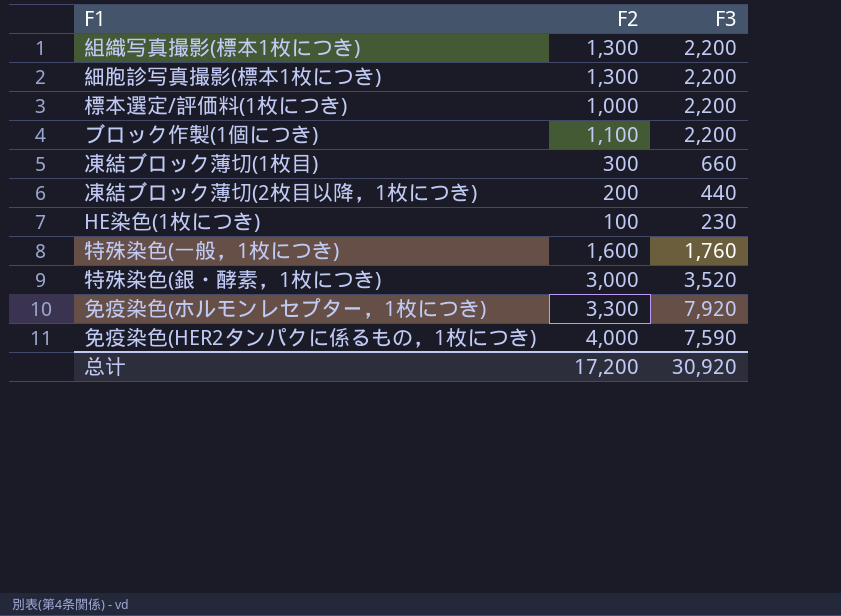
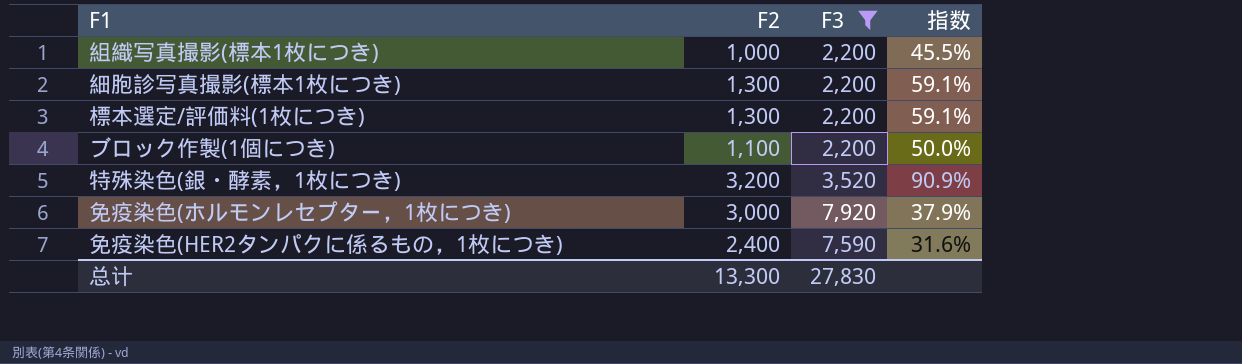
filter: none -> F3 >= 2,200
column 指数 | formula: none -> [F2] / [F3]
組織写真撮影(標本1枚につき) | F2: 1,300 -> 1,000
標本選定/評価料(1枚につき) | F2: 1,000 -> 1,300
特殊染色(銀・酵素，1枚につき) | F2: 3,000 -> 3,200
免疫染色(ホルモンレセプター，1枚につき) | F2: 3,300 -> 3,000
免疫染色(HER2タンパクに係るもの，1枚につき) | F2: 4,000 -> 2,400
总计 | F2: 17,200 -> 13,300
总计 | F3: 30,920 -> 27,830

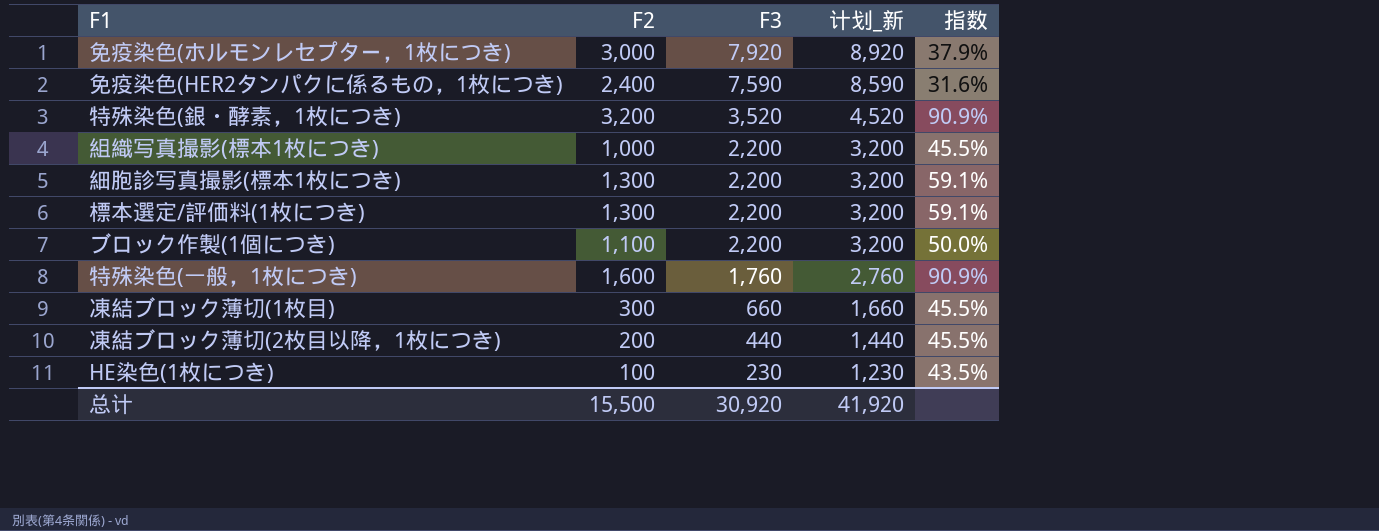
filter: F3 >= 2,200 -> none
row order: none -> F3 descending
column 计划_新 | formula: none -> [F3] + 1000
总计 | F2: 13,300 -> 15,500
总计 | F3: 27,830 -> 30,920

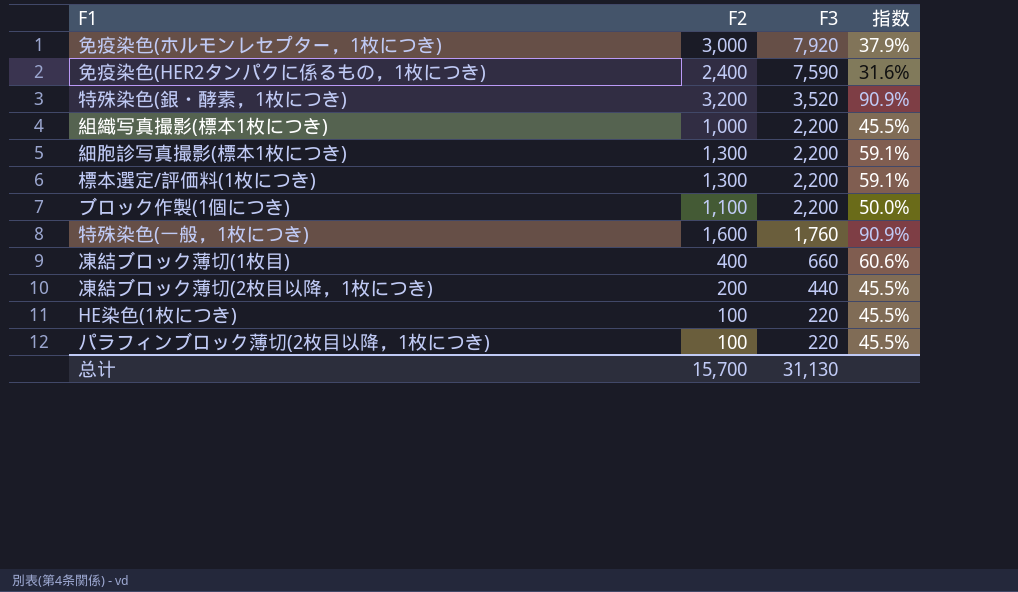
column 计划_新 | formula: [F3] + 1000 -> none
凍結ブロック薄切(1枚目) | F2: 300 -> 400
凍結ブロック薄切(1枚目) | 指数: 45.5% -> 60.6%
HE染色(1枚につき) | F3: 230 -> 220
HE染色(1枚につき) | 指数: 43.5% -> 45.5%
row パラフィンブロック薄切(2枚目以降，1枚につき): none -> 100 | 220 | 45.5%
总计 | F2: 15,500 -> 15,700
总计 | F3: 30,920 -> 31,130

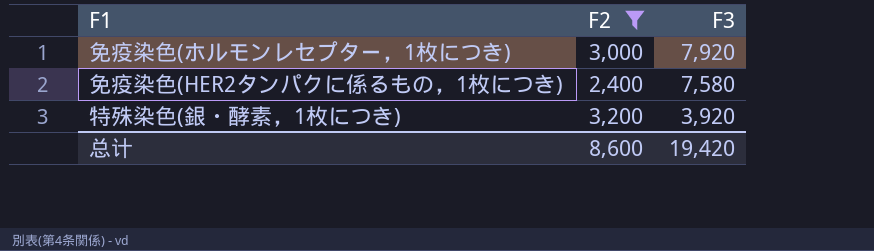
filter: none -> F2 >= 2,400
column 指数 | formula: [F2] / [F3] -> none
免疫染色(HER2タンパクに係るもの，1枚につき) | F3: 7,590 -> 7,580
特殊染色(銀・酵素，1枚につき) | F3: 3,520 -> 3,920
总计 | F2: 15,700 -> 8,600
总计 | F3: 31,130 -> 19,420

